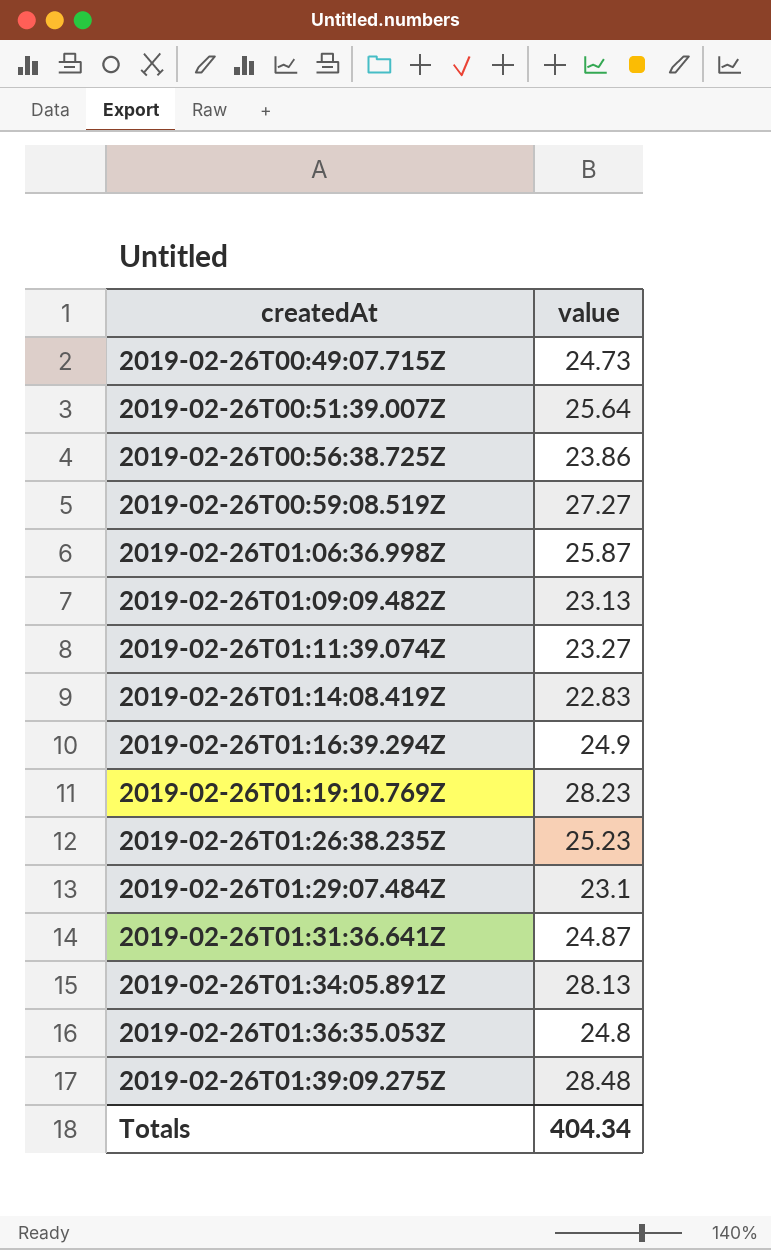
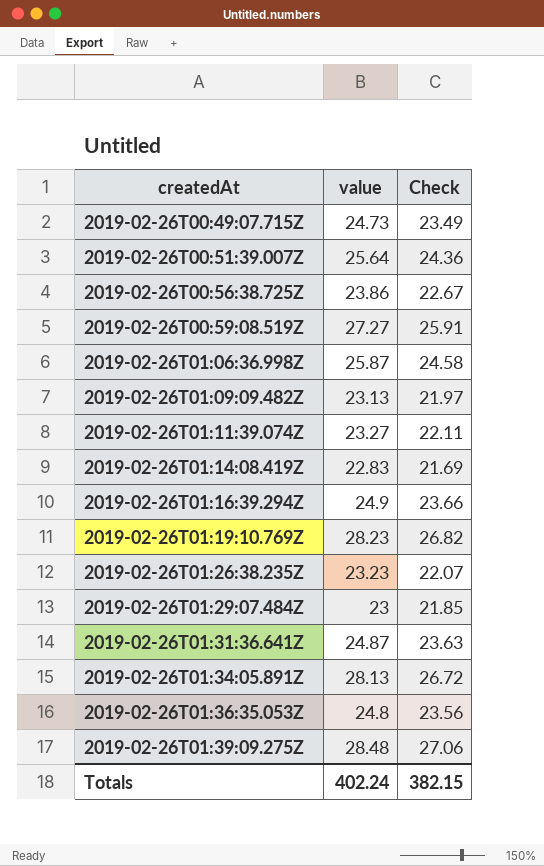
column Check | formula: none -> [value] * 0.95
2019-02-26T01:26:38.235Z | value: 25.23 -> 23.23
2019-02-26T01:29:07.484Z | value: 23.1 -> 23
Totals | value: 404.34 -> 402.24

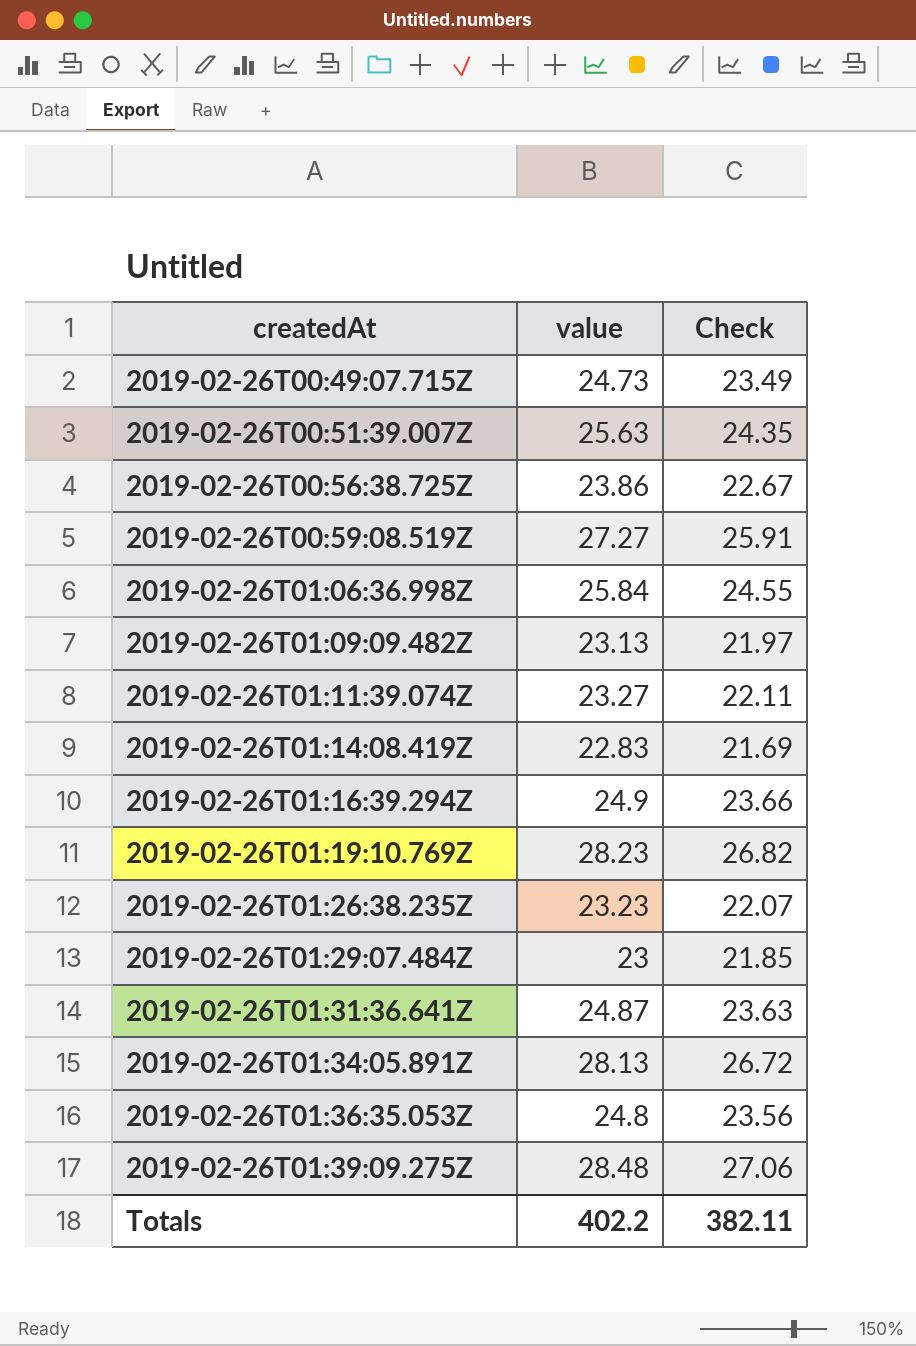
2019-02-26T00:51:39.007Z | value: 25.64 -> 25.63
2019-02-26T00:51:39.007Z | Check: 24.36 -> 24.35
2019-02-26T01:06:36.998Z | value: 25.87 -> 25.84
2019-02-26T01:06:36.998Z | Check: 24.58 -> 24.55
Totals | value: 402.24 -> 402.2
Totals | Check: 382.15 -> 382.11

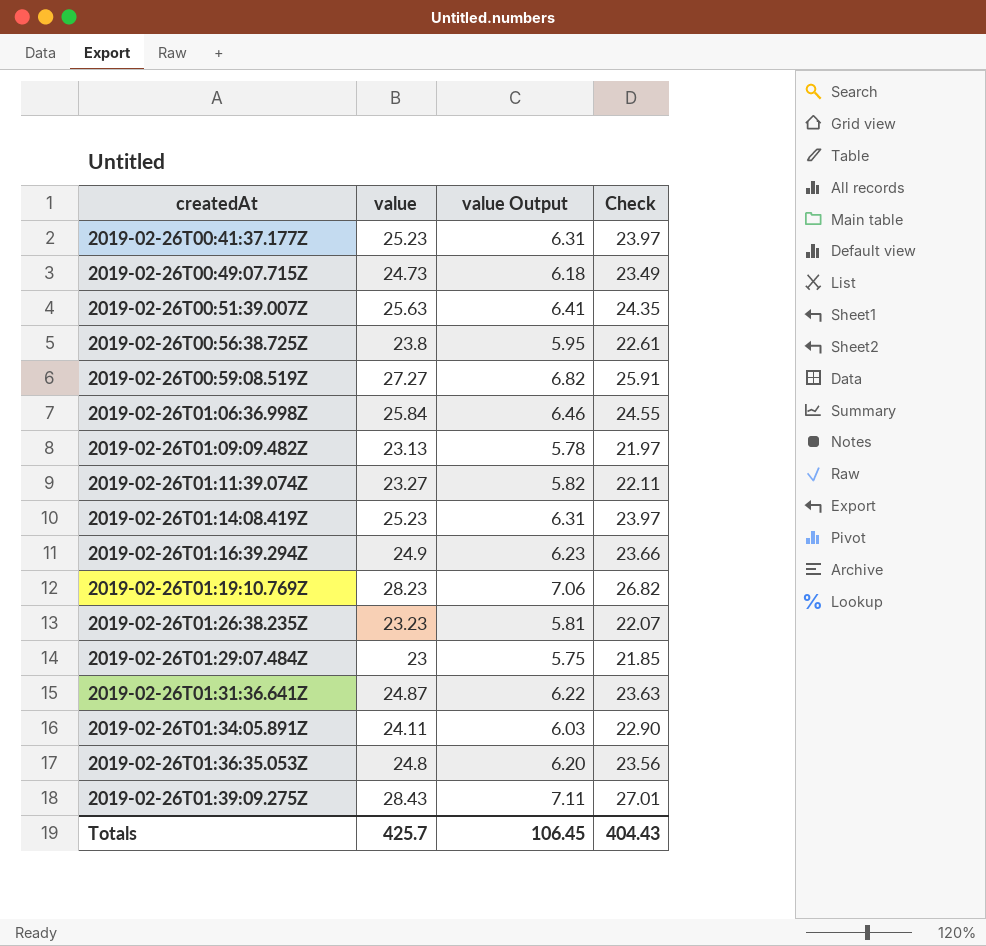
column value Output | formula: none -> [value] * 0.25
row 2019-02-26T00:41:37.177Z: none -> 25.23 | 6.31 | 23.97
2019-02-26T00:56:38.725Z | value: 23.86 -> 23.8
2019-02-26T00:56:38.725Z | Check: 22.67 -> 22.61
2019-02-26T01:14:08.419Z | value: 22.83 -> 25.23
2019-02-26T01:14:08.419Z | Check: 21.69 -> 23.97
2019-02-26T01:34:05.891Z | value: 28.13 -> 24.11
2019-02-26T01:34:05.891Z | Check: 26.72 -> 22.90
2019-02-26T01:39:09.275Z | value: 28.48 -> 28.43
2019-02-26T01:39:09.275Z | Check: 27.06 -> 27.01
Totals | value: 402.2 -> 425.7
Totals | Check: 382.11 -> 404.43

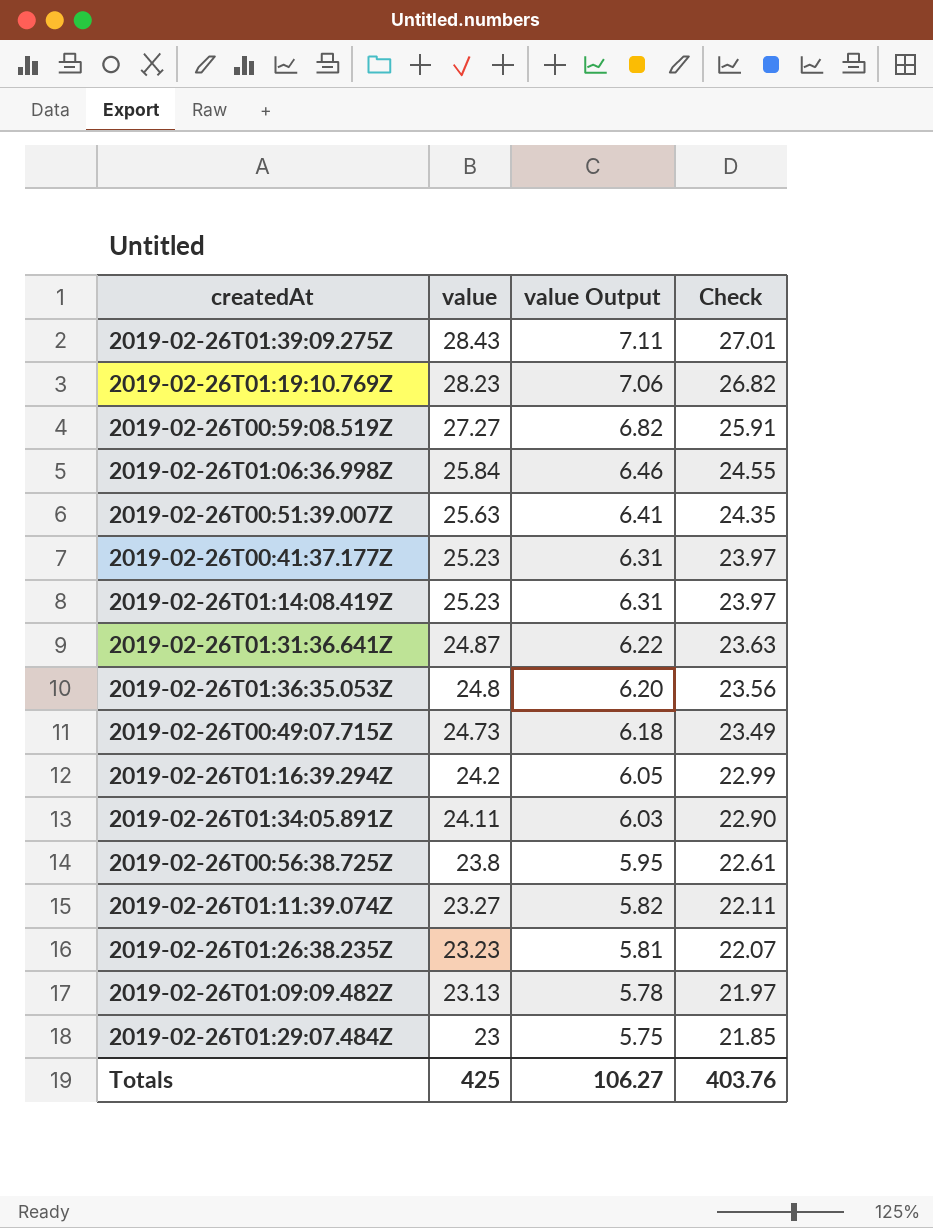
row order: createdAt ascending -> value descending
2019-02-26T01:16:39.294Z | value: 24.9 -> 24.2
2019-02-26T01:16:39.294Z | value Output: 6.23 -> 6.05
2019-02-26T01:16:39.294Z | Check: 23.66 -> 22.99
Totals | value: 425.7 -> 425
Totals | value Output: 106.45 -> 106.27
Totals | Check: 404.43 -> 403.76

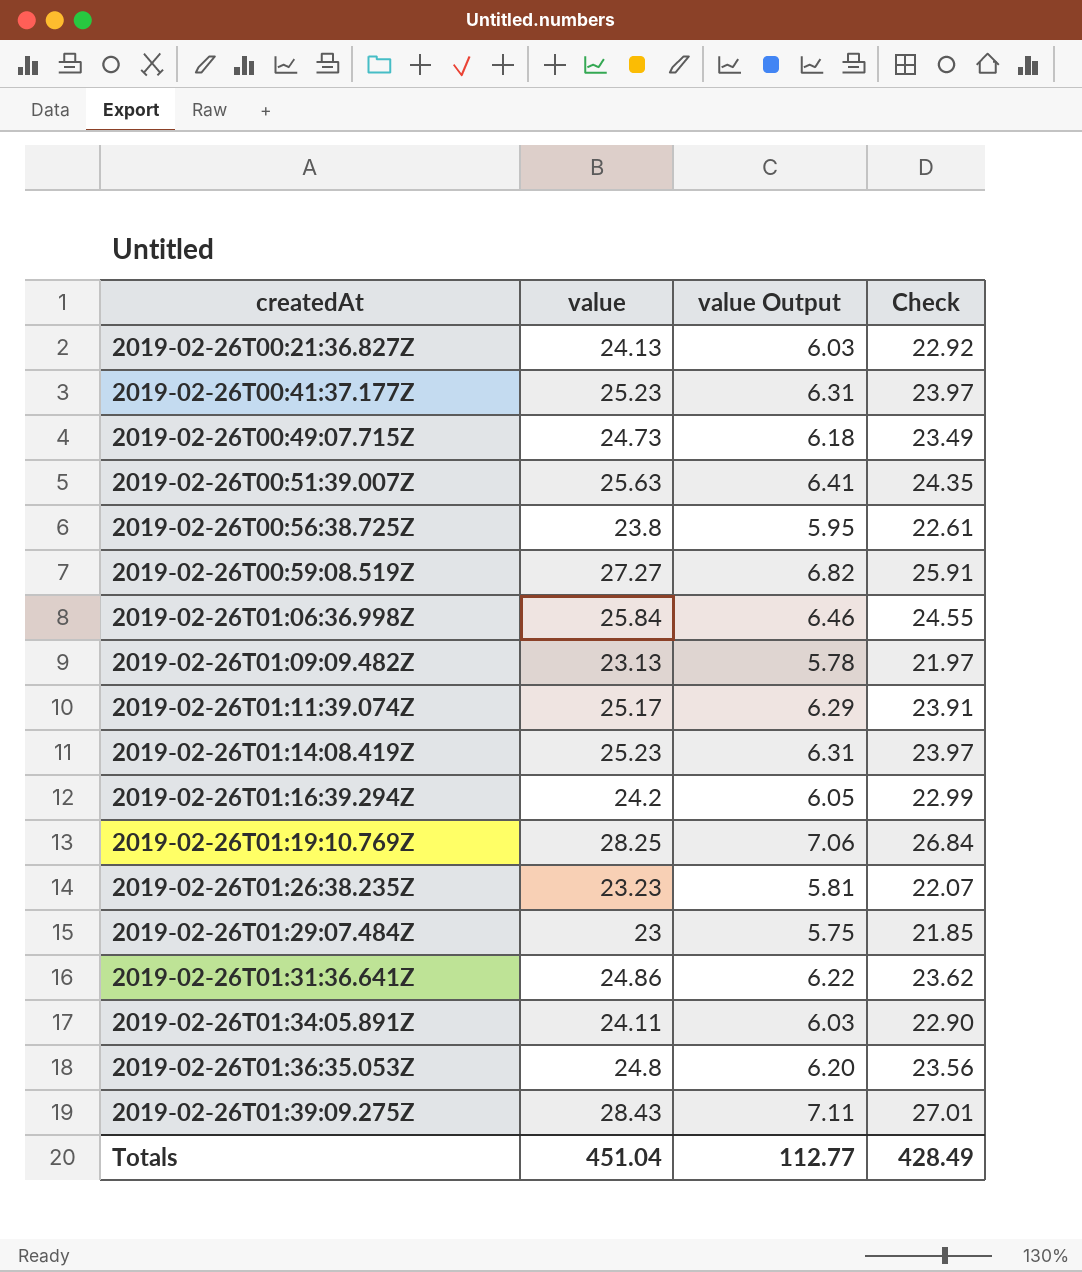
row order: value descending -> createdAt ascending
row 2019-02-26T00:21:36.827Z: none -> 24.13 | 6.03 | 22.92
2019-02-26T01:11:39.074Z | value: 23.27 -> 25.17
2019-02-26T01:11:39.074Z | value Output: 5.82 -> 6.29
2019-02-26T01:11:39.074Z | Check: 22.11 -> 23.91
2019-02-26T01:19:10.769Z | value: 28.23 -> 28.25
2019-02-26T01:19:10.769Z | Check: 26.82 -> 26.84
2019-02-26T01:31:36.641Z | value: 24.87 -> 24.86
2019-02-26T01:31:36.641Z | Check: 23.63 -> 23.62
Totals | value: 425 -> 451.04
Totals | value Output: 106.27 -> 112.77
Totals | Check: 403.76 -> 428.49

